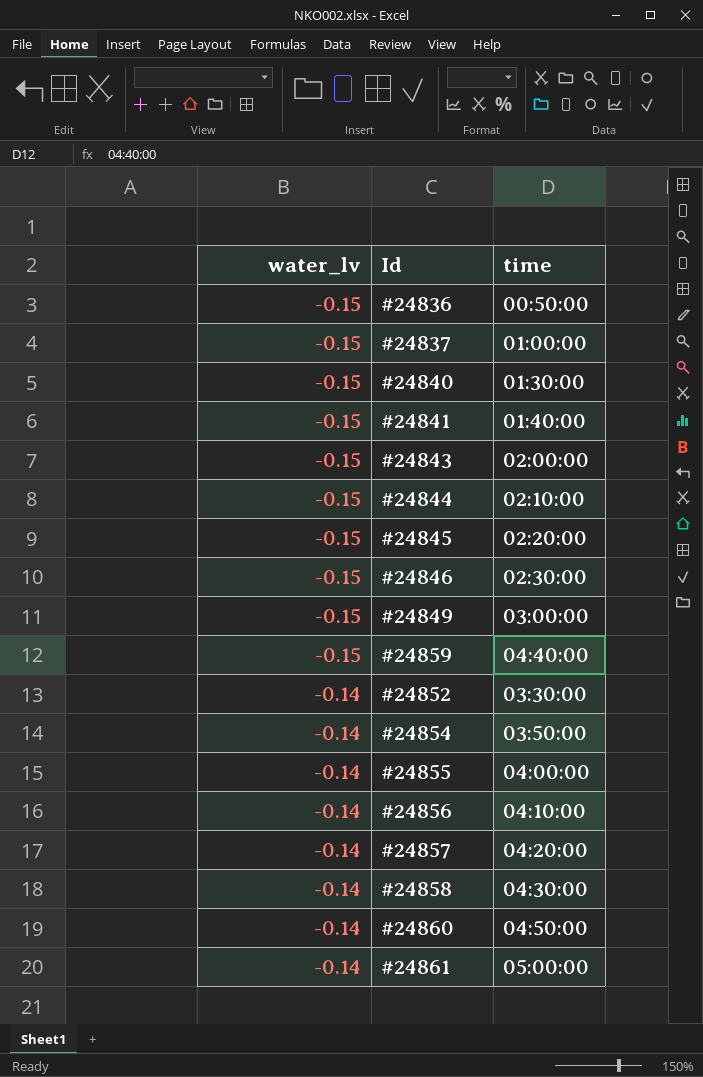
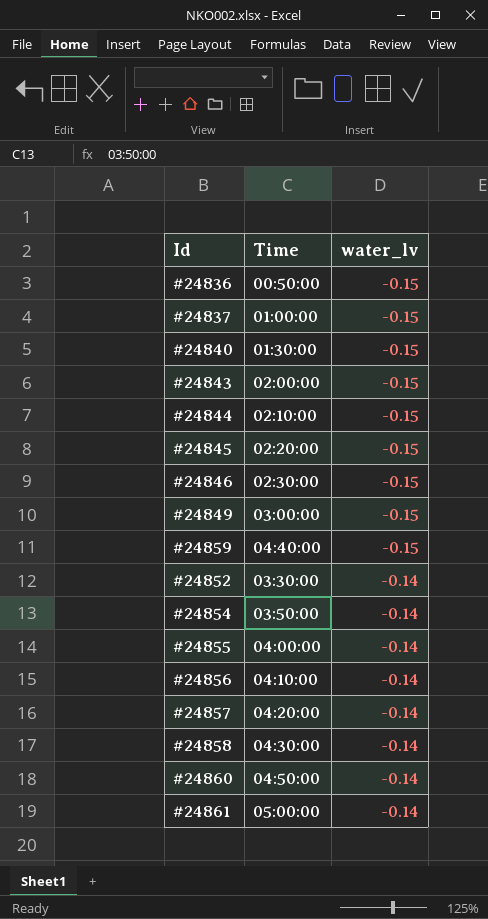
column name: time -> Time
column water_lv | position: 1 -> 3
row #24841: -0.15 | 01:40:00 -> none

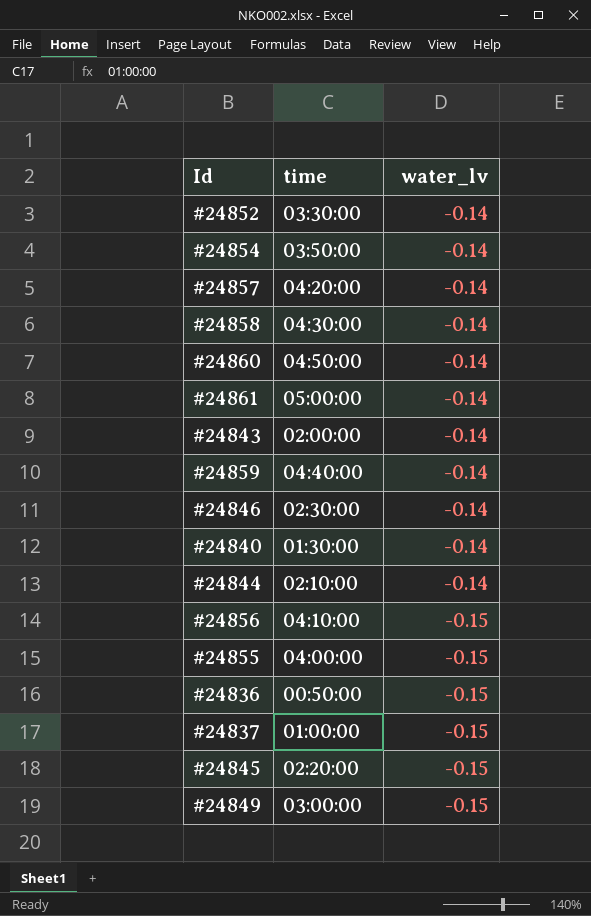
row order: water_lv ascending -> water_lv descending
column name: Time -> time
#24843 | water_lv: -0.15 -> -0.14
#24859 | water_lv: -0.15 -> -0.14
#24846 | water_lv: -0.15 -> -0.14
#24840 | water_lv: -0.15 -> -0.14
#24844 | water_lv: -0.15 -> -0.14
#24856 | water_lv: -0.14 -> -0.15
#24855 | water_lv: -0.14 -> -0.15

